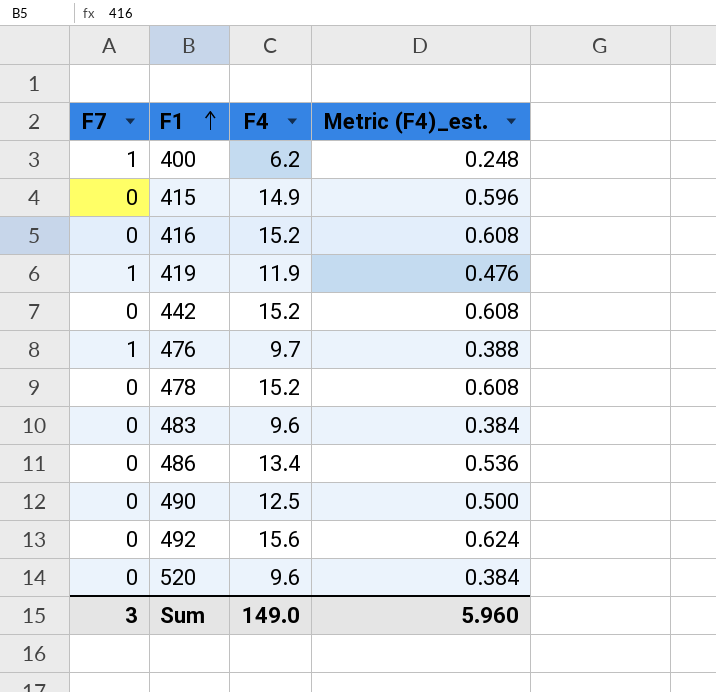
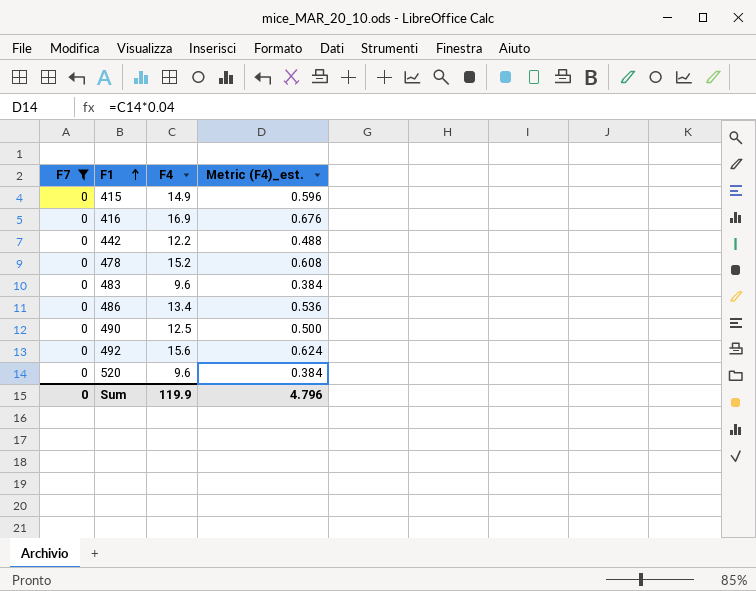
filter: none -> F7 = 0
416 | F4: 15.2 -> 16.9
416 | Metric (F4)_est.: 0.608 -> 0.676
442 | F4: 15.2 -> 12.2
442 | Metric (F4)_est.: 0.608 -> 0.488
Sum | F7: 3 -> 0
Sum | F4: 149.0 -> 119.9
Sum | Metric (F4)_est.: 5.960 -> 4.796

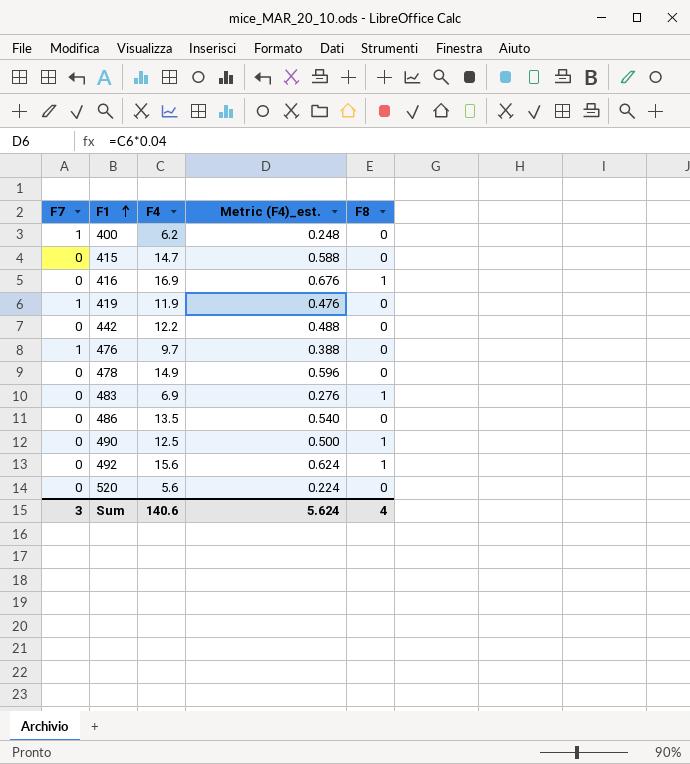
filter: F7 = 0 -> none
column F8 | position: none -> 5
415 | F4: 14.9 -> 14.7
415 | Metric (F4)_est.: 0.596 -> 0.588
478 | F4: 15.2 -> 14.9
478 | Metric (F4)_est.: 0.608 -> 0.596
483 | F4: 9.6 -> 6.9
483 | Metric (F4)_est.: 0.384 -> 0.276
486 | F4: 13.4 -> 13.5
486 | Metric (F4)_est.: 0.536 -> 0.540
520 | F4: 9.6 -> 5.6
520 | Metric (F4)_est.: 0.384 -> 0.224
Sum | F7: 0 -> 3
Sum | F4: 119.9 -> 140.6
Sum | Metric (F4)_est.: 4.796 -> 5.624

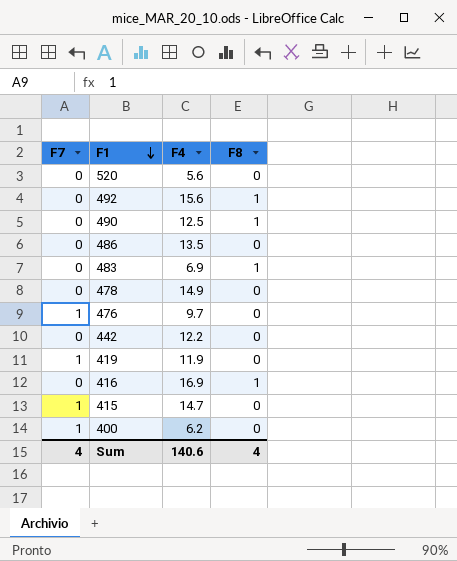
row order: F1 ascending -> F1 descending
column Metric (F4)_est. | formula: [F4] * 0.04 -> none
415 | F7: 0 -> 1
Sum | F7: 3 -> 4

